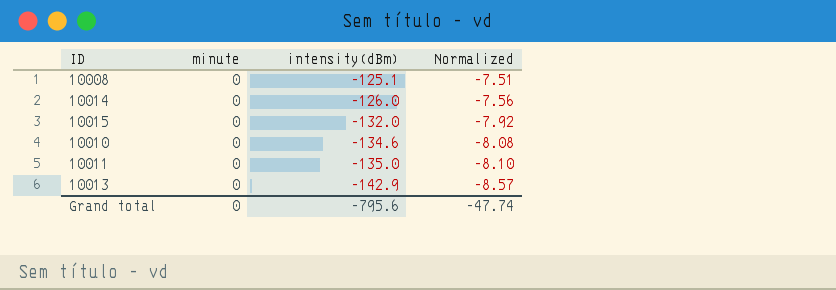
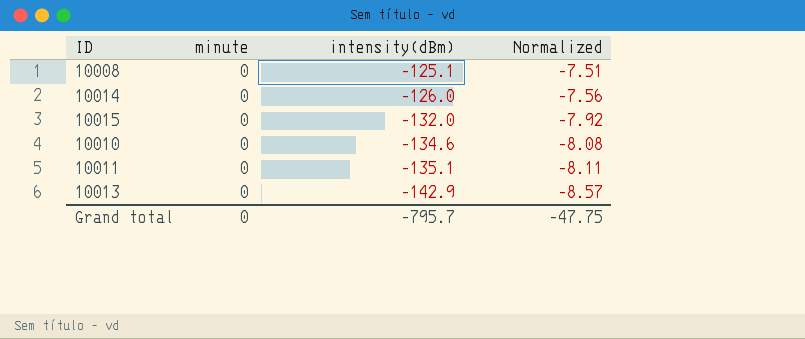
10011 | intensity(dBm): -135.0 -> -135.1
10011 | Normalized: -8.10 -> -8.11
Grand total | intensity(dBm): -795.6 -> -795.7
Grand total | Normalized: -47.74 -> -47.75

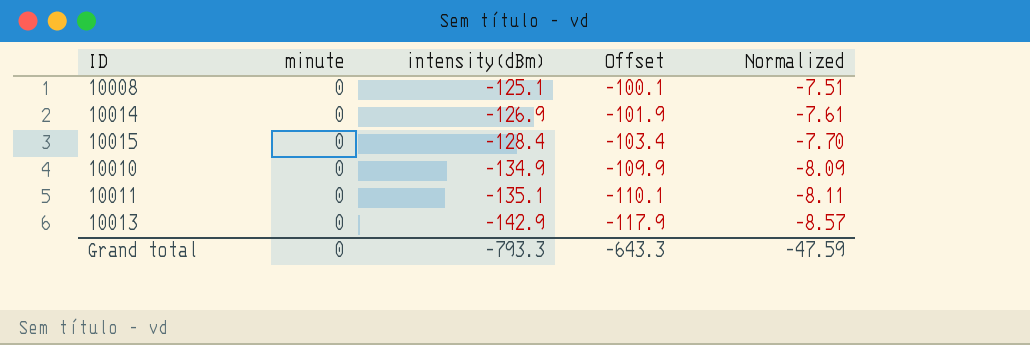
column Offset | formula: none -> [intensity(dBm)] + 25
10014 | intensity(dBm): -126.0 -> -126.9
10014 | Normalized: -7.56 -> -7.61
10015 | intensity(dBm): -132.0 -> -128.4
10015 | Normalized: -7.92 -> -7.70
10010 | intensity(dBm): -134.6 -> -134.9
10010 | Normalized: -8.08 -> -8.09
Grand total | intensity(dBm): -795.7 -> -793.3
Grand total | Normalized: -47.75 -> -47.59

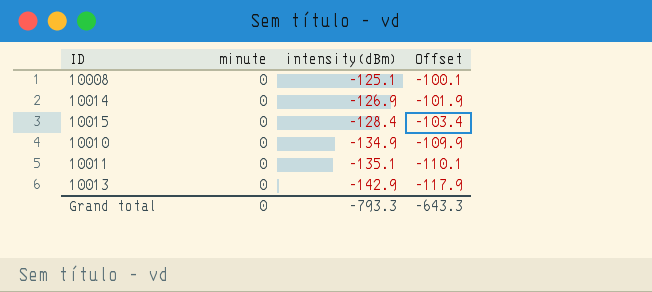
column Normalized | formula: [intensity(dBm)] * 0.06 -> none

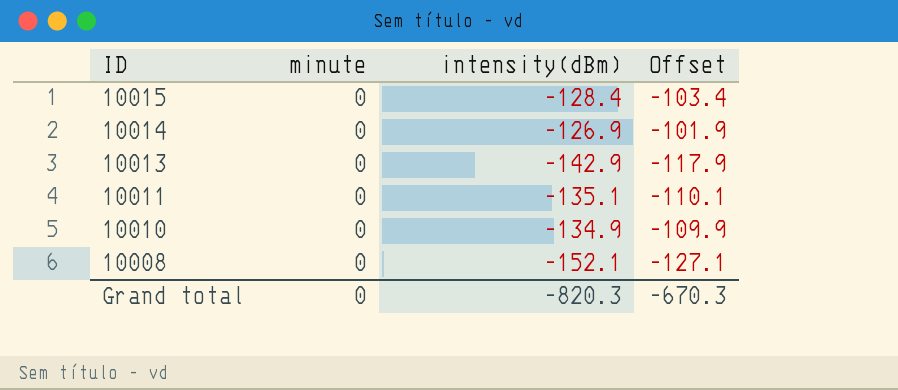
row order: intensity(dBm) descending -> ID descending
10008 | intensity(dBm): -125.1 -> -152.1
10008 | Offset: -100.1 -> -127.1
Grand total | intensity(dBm): -793.3 -> -820.3
Grand total | Offset: -643.3 -> -670.3

